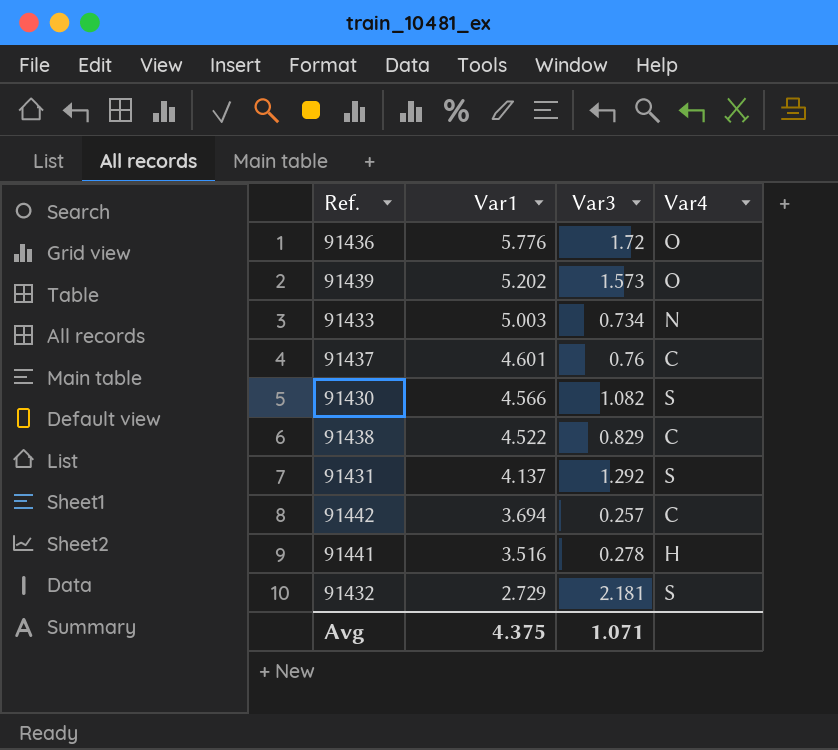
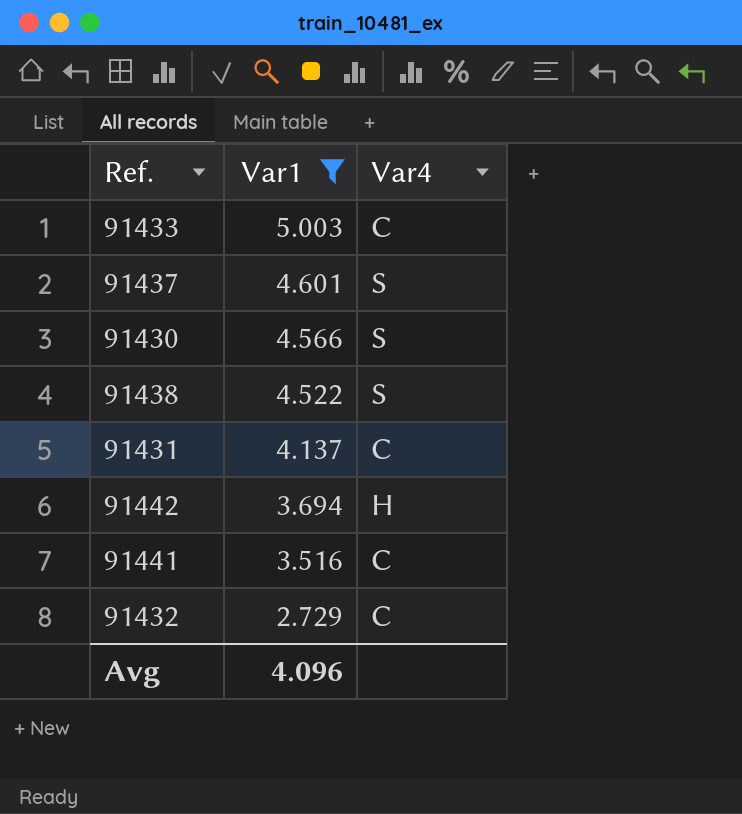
filter: none -> Var1 <= 5.003
column Var3 | position: 3 -> none
91433 | Var4: N -> C
91437 | Var4: C -> S
91438 | Var4: C -> S
91431 | Var4: S -> C
91442 | Var4: C -> H
91441 | Var4: H -> C
91432 | Var4: S -> C
Avg | Var1: 4.375 -> 4.096

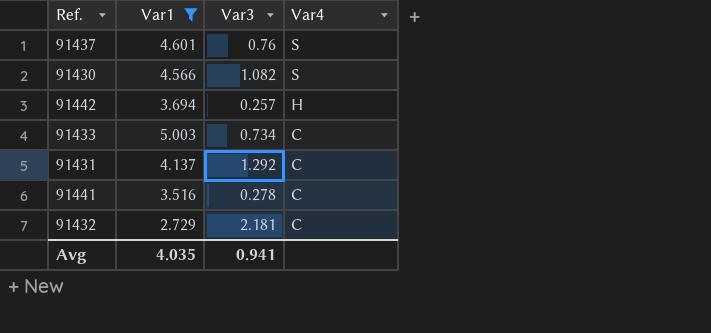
row order: Var1 descending -> Var4 descending
column Var3 | position: none -> 3
row 91438: 4.522 | S -> none
Avg | Var1: 4.096 -> 4.035

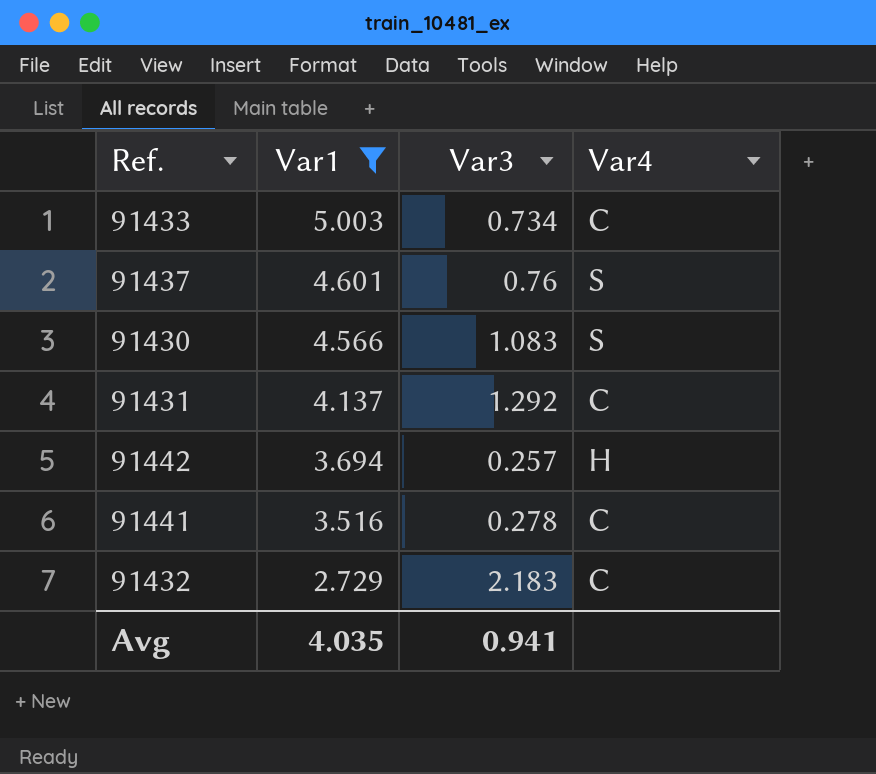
row order: Var4 descending -> Var1 descending
91430 | Var3: 1.082 -> 1.083
91432 | Var3: 2.181 -> 2.183

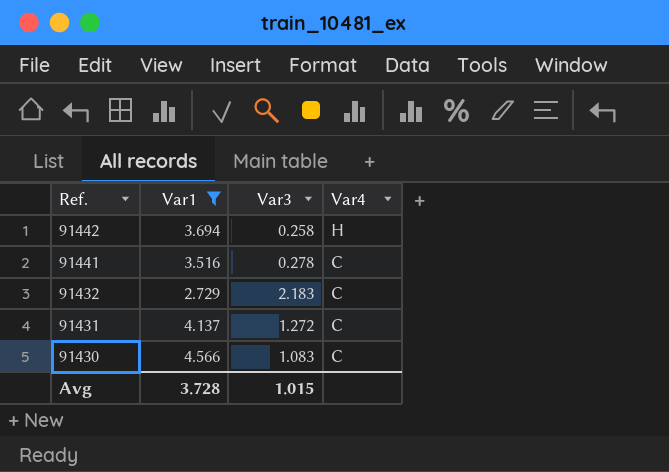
row order: Var1 descending -> Ref. descending
row 91433: 5.003 | 0.734 | C -> none
row 91437: 4.601 | 0.76 | S -> none
91442 | Var3: 0.257 -> 0.258
91431 | Var3: 1.292 -> 1.272
91430 | Var4: S -> C
Avg | Var1: 4.035 -> 3.728
Avg | Var3: 0.941 -> 1.015

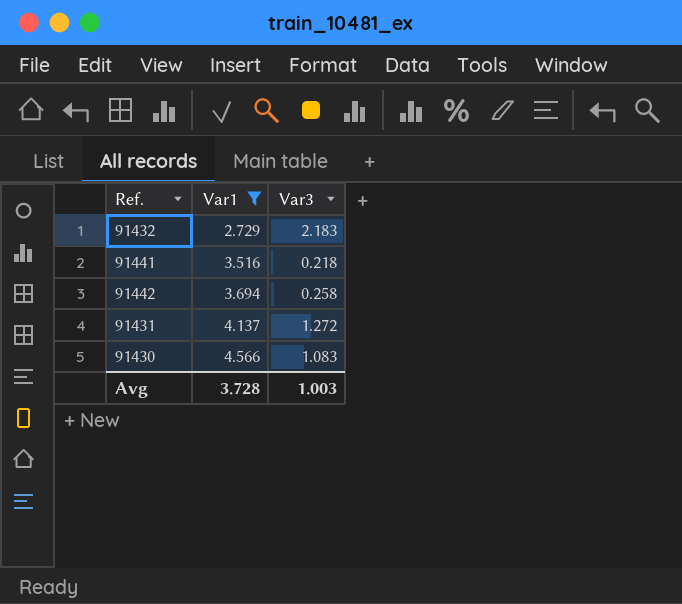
row order: Ref. descending -> Var1 ascending
column Var4 | position: 4 -> none
91441 | Var3: 0.278 -> 0.218
Avg | Var3: 1.015 -> 1.003

